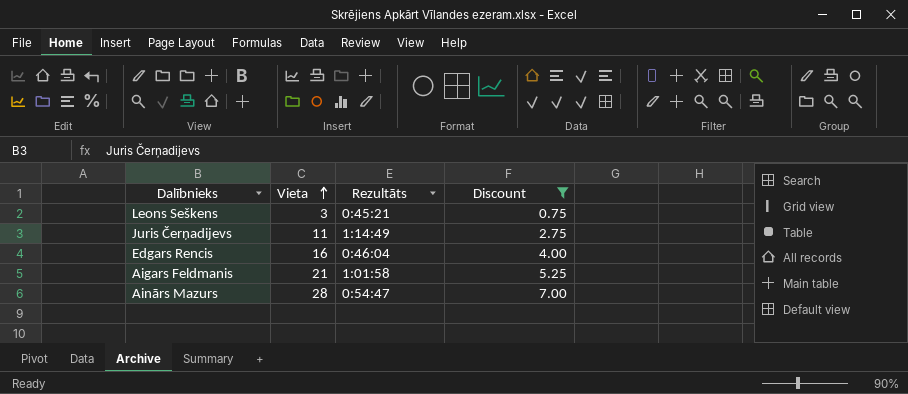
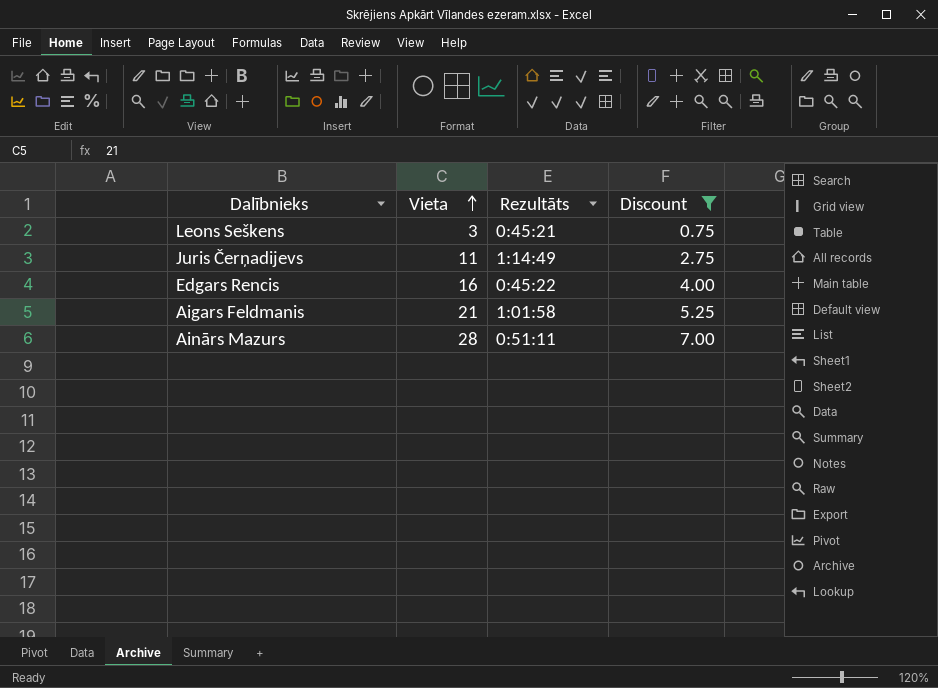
Edgars Rencis | Rezultāts: 0:46:04 -> 0:45:22
Ainārs Mazurs | Rezultāts: 0:54:47 -> 0:51:11

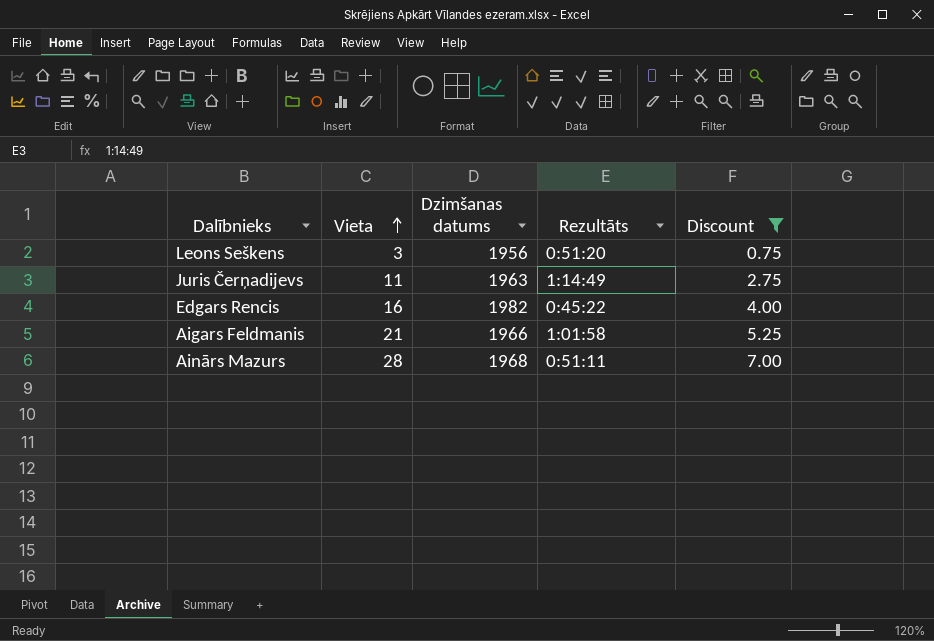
column Dzimšanas datums | position: none -> 3
Leons Seškens | Rezultāts: 0:45:21 -> 0:51:20

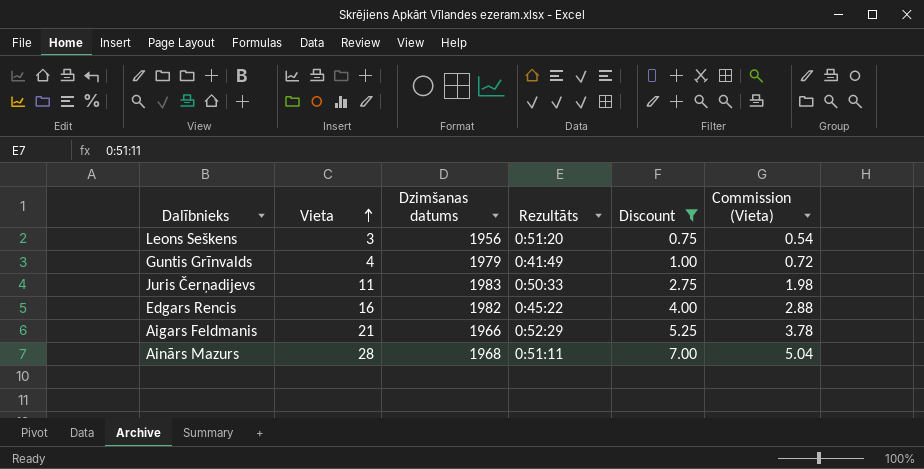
column Commission (Vieta) | formula: none -> [Vieta] * 0.18
row Guntis Grīnvalds: none -> 4 | 1979 | 0:41:49 | 1.00 | 0.72
Juris Čerņadijevs | Dzimšanas datums: 1963 -> 1983
Juris Čerņadijevs | Rezultāts: 1:14:49 -> 0:50:33
Aigars Feldmanis | Rezultāts: 1:01:58 -> 0:52:29

